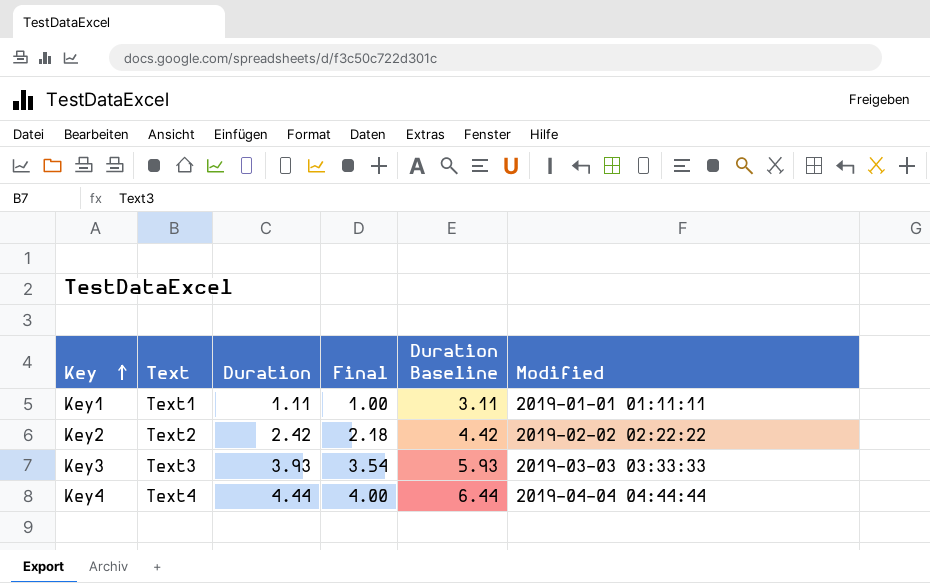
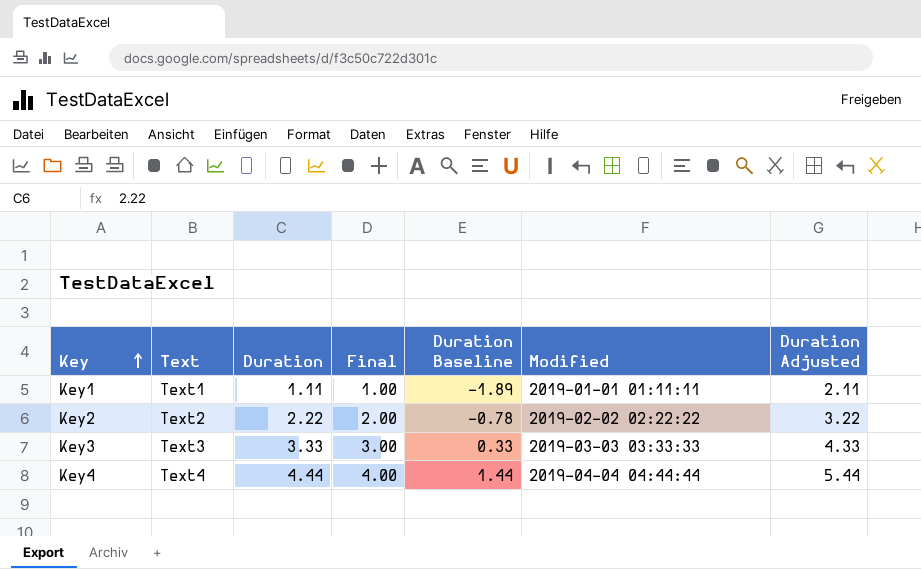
column Duration Baseline | formula: [Duration] + 2 -> [Duration] - 3
column Duration Adjusted | formula: none -> [Duration] + 1
Key2 | Duration: 2.42 -> 2.22
Key2 | Final: 2.18 -> 2.00
Key3 | Duration: 3.93 -> 3.33
Key3 | Final: 3.54 -> 3.00

